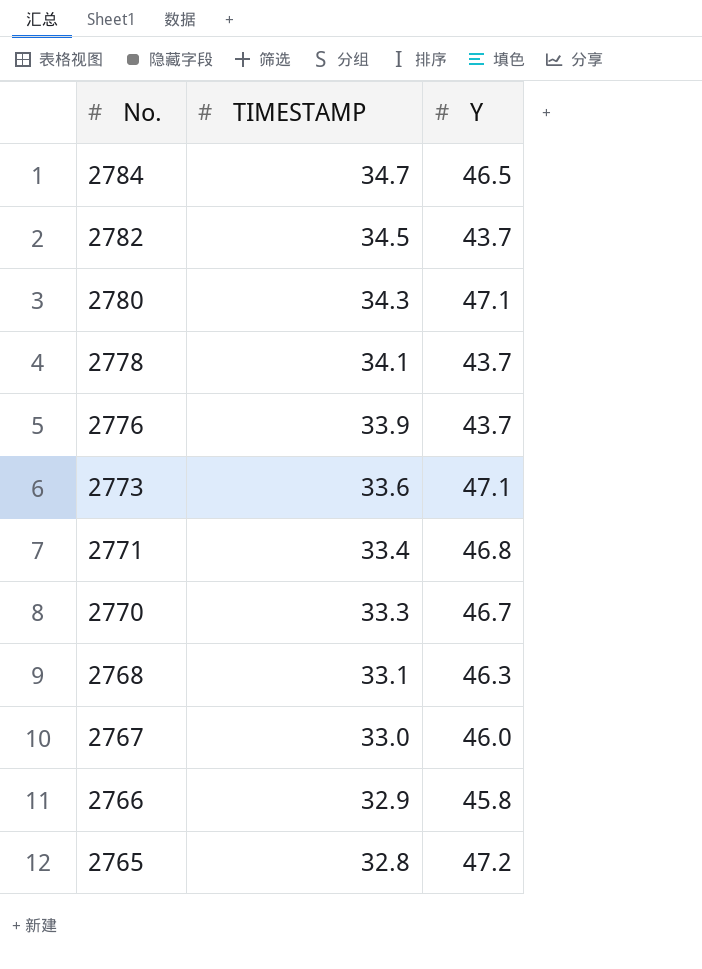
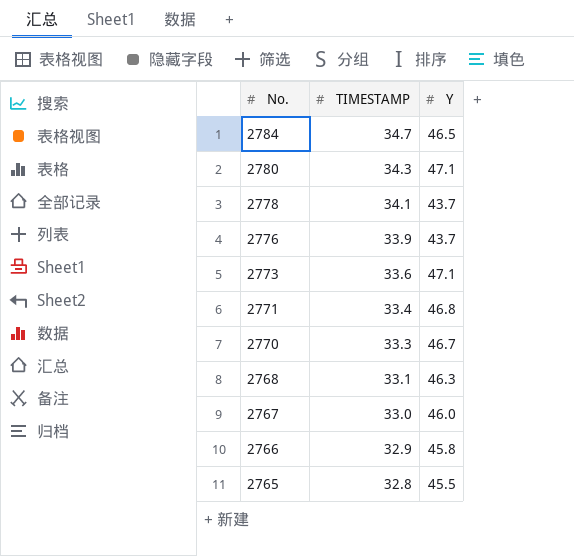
row 2782: 34.5 | 43.7 -> none
2765 | Y: 47.2 -> 45.5

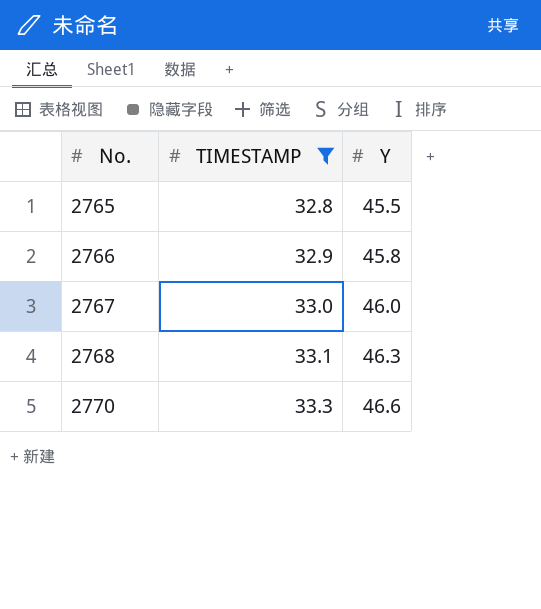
filter: none -> TIMESTAMP <= 33.3
row order: No. descending -> No. ascending
2770 | Y: 46.7 -> 46.6

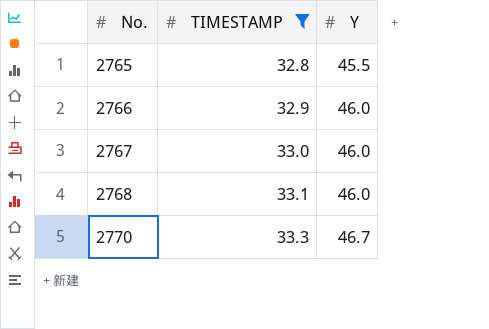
2766 | Y: 45.8 -> 46.0
2768 | Y: 46.3 -> 46.0
2770 | Y: 46.6 -> 46.7

